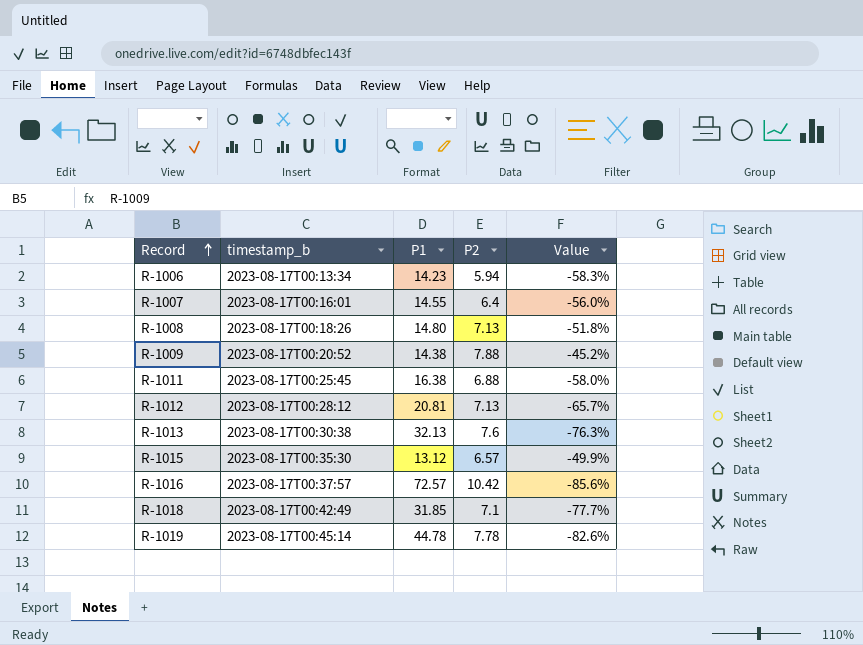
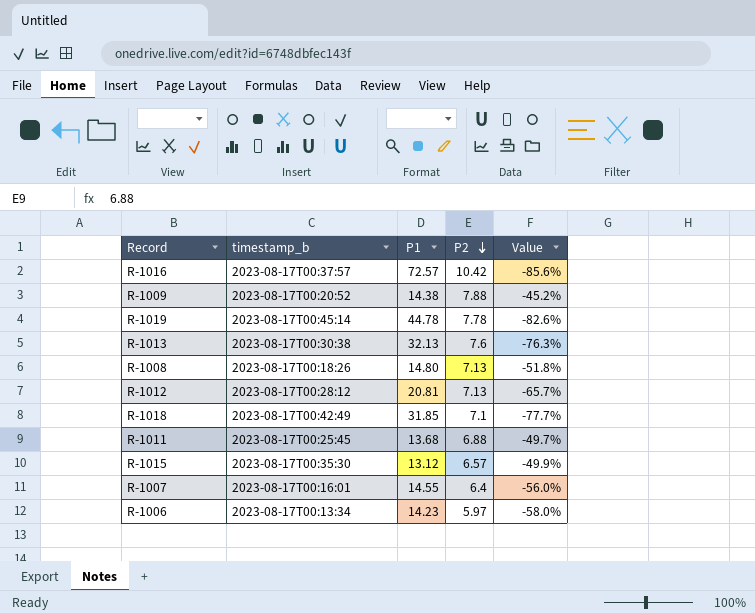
row order: Record ascending -> P2 descending
R-1011 | P1: 16.38 -> 13.68
R-1011 | Value: -58.0% -> -49.7%
R-1006 | P2: 5.94 -> 5.97
R-1006 | Value: -58.3% -> -58.0%

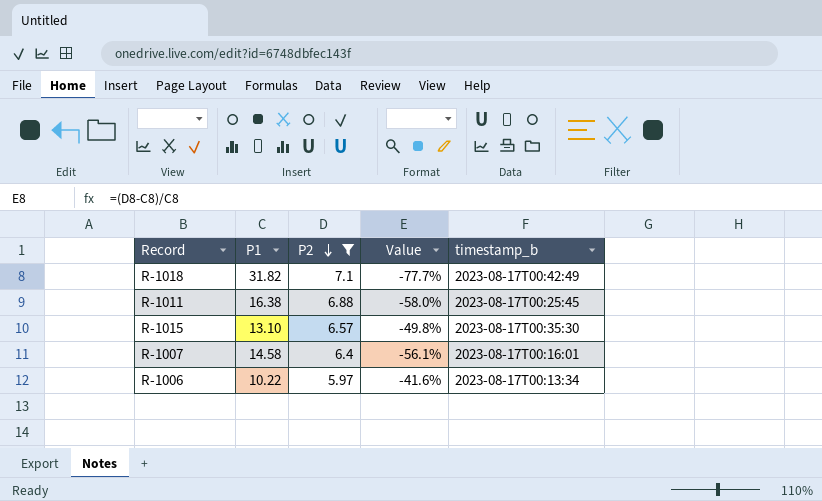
filter: none -> P2 <= 7.1
column timestamp_b | position: 2 -> 5
R-1018 | P1: 31.85 -> 31.82
R-1011 | P1: 13.68 -> 16.38
R-1011 | Value: -49.7% -> -58.0%
R-1015 | P1: 13.12 -> 13.10
R-1015 | Value: -49.9% -> -49.8%
R-1007 | P1: 14.55 -> 14.58
R-1007 | Value: -56.0% -> -56.1%
R-1006 | P1: 14.23 -> 10.22
R-1006 | Value: -58.0% -> -41.6%

